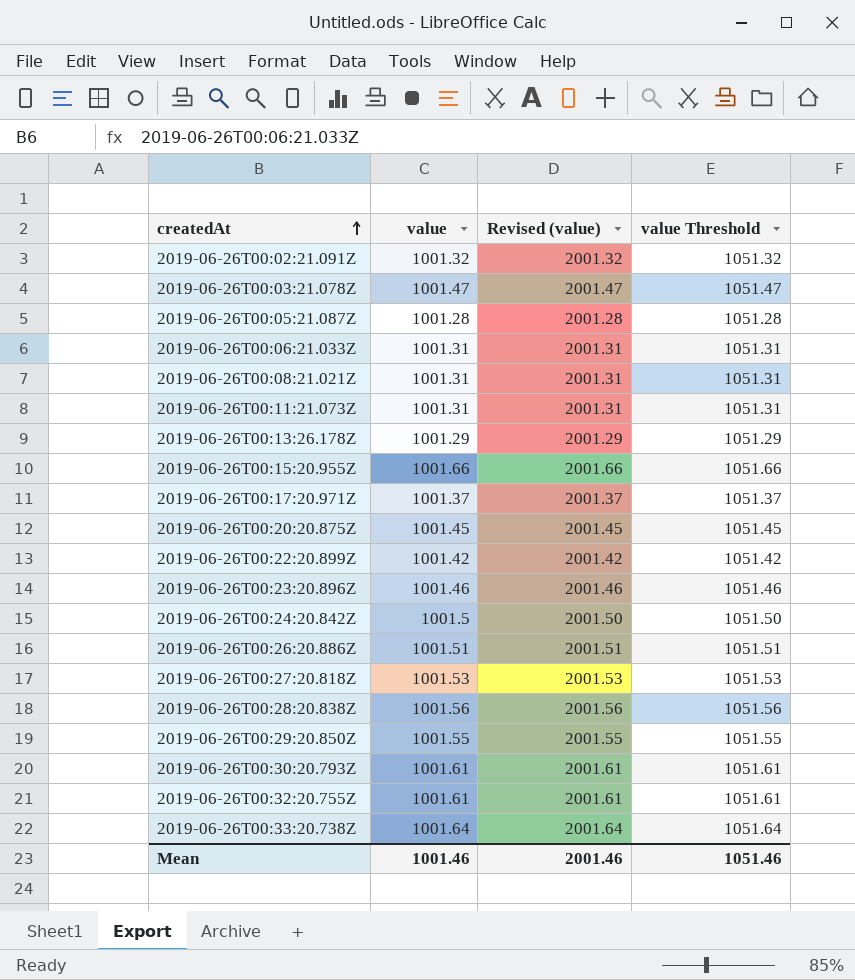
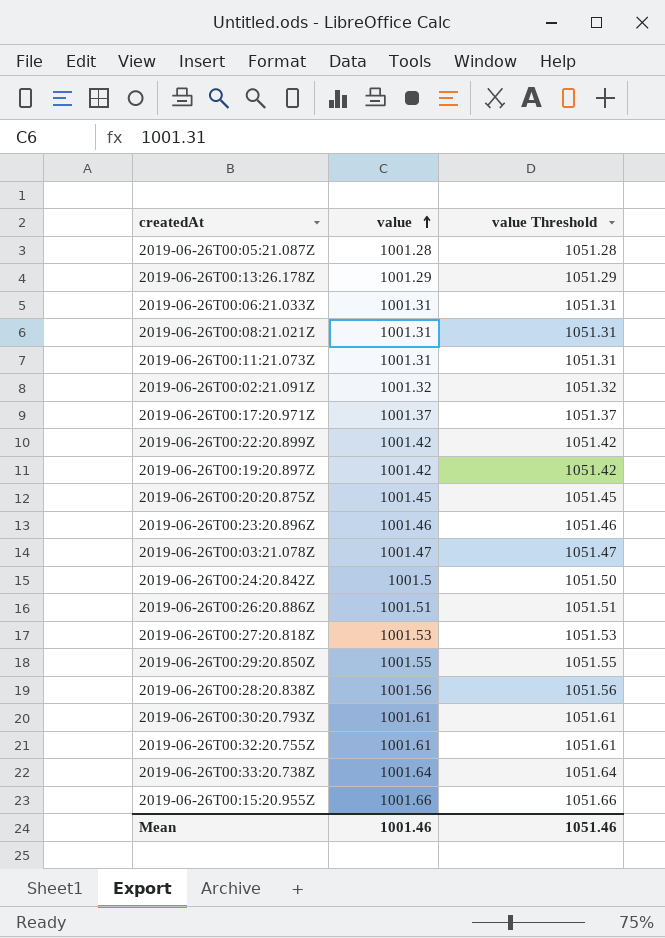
row order: createdAt ascending -> value ascending
column Revised (value) | formula: [value] + 1000 -> none
row 2019-06-26T00:19:20.897Z: none -> 1001.42 | 1051.42

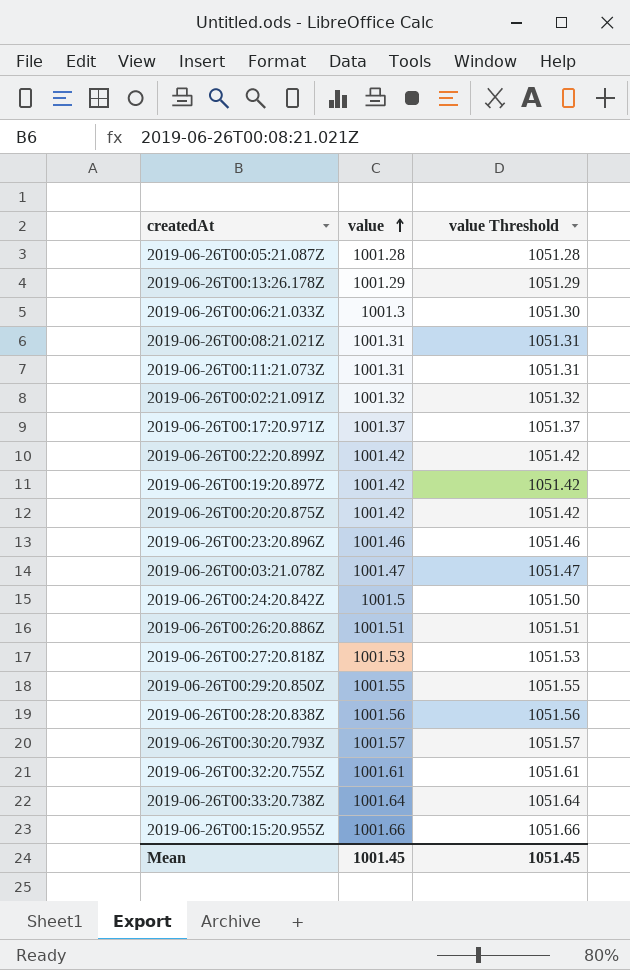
2019-06-26T00:06:21.033Z | value: 1001.31 -> 1001.3
2019-06-26T00:06:21.033Z | value Threshold: 1051.31 -> 1051.30
2019-06-26T00:20:20.875Z | value: 1001.45 -> 1001.42
2019-06-26T00:20:20.875Z | value Threshold: 1051.45 -> 1051.42
2019-06-26T00:30:20.793Z | value: 1001.61 -> 1001.57
2019-06-26T00:30:20.793Z | value Threshold: 1051.61 -> 1051.57
Mean | value: 1001.46 -> 1001.45
Mean | value Threshold: 1051.46 -> 1051.45

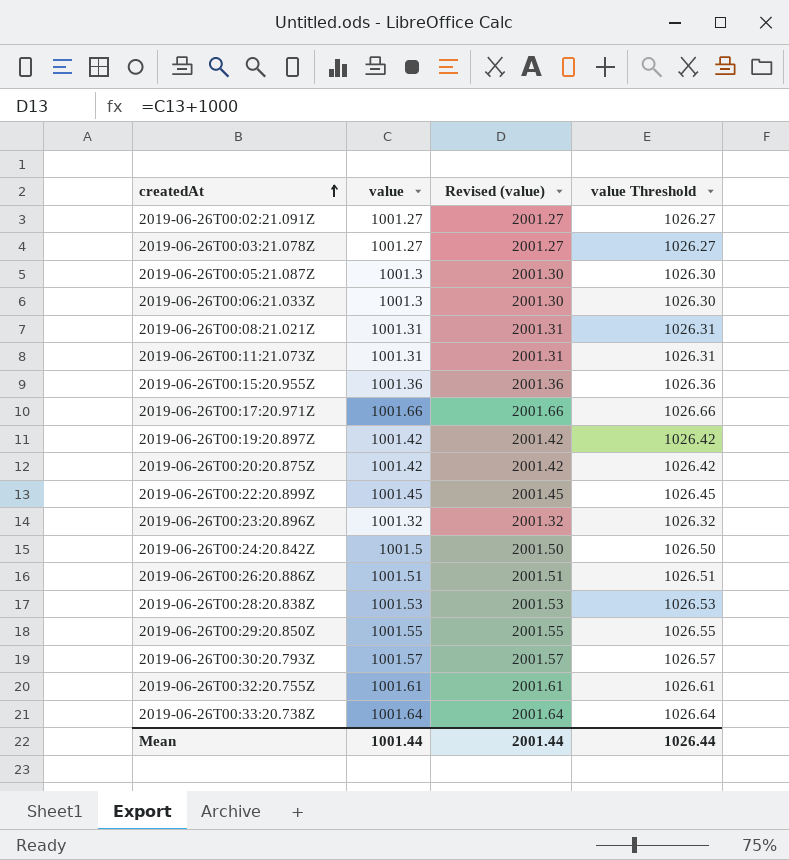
row order: value ascending -> createdAt ascending
column Revised (value) | formula: none -> [value] + 1000
column value Threshold | formula: [value] + 50 -> [value] + 25
row 2019-06-26T00:13:26.178Z: 1001.29 | 1051.29 -> none
row 2019-06-26T00:27:20.818Z: 1001.53 | 1051.53 -> none
2019-06-26T00:02:21.091Z | value: 1001.32 -> 1001.27
2019-06-26T00:03:21.078Z | value: 1001.47 -> 1001.27
2019-06-26T00:05:21.087Z | value: 1001.28 -> 1001.3
2019-06-26T00:15:20.955Z | value: 1001.66 -> 1001.36
2019-06-26T00:17:20.971Z | value: 1001.37 -> 1001.66
2019-06-26T00:22:20.899Z | value: 1001.42 -> 1001.45
2019-06-26T00:23:20.896Z | value: 1001.46 -> 1001.32
2019-06-26T00:28:20.838Z | value: 1001.56 -> 1001.53
Mean | value: 1001.45 -> 1001.44
Mean | value Threshold: 1051.45 -> 1026.44

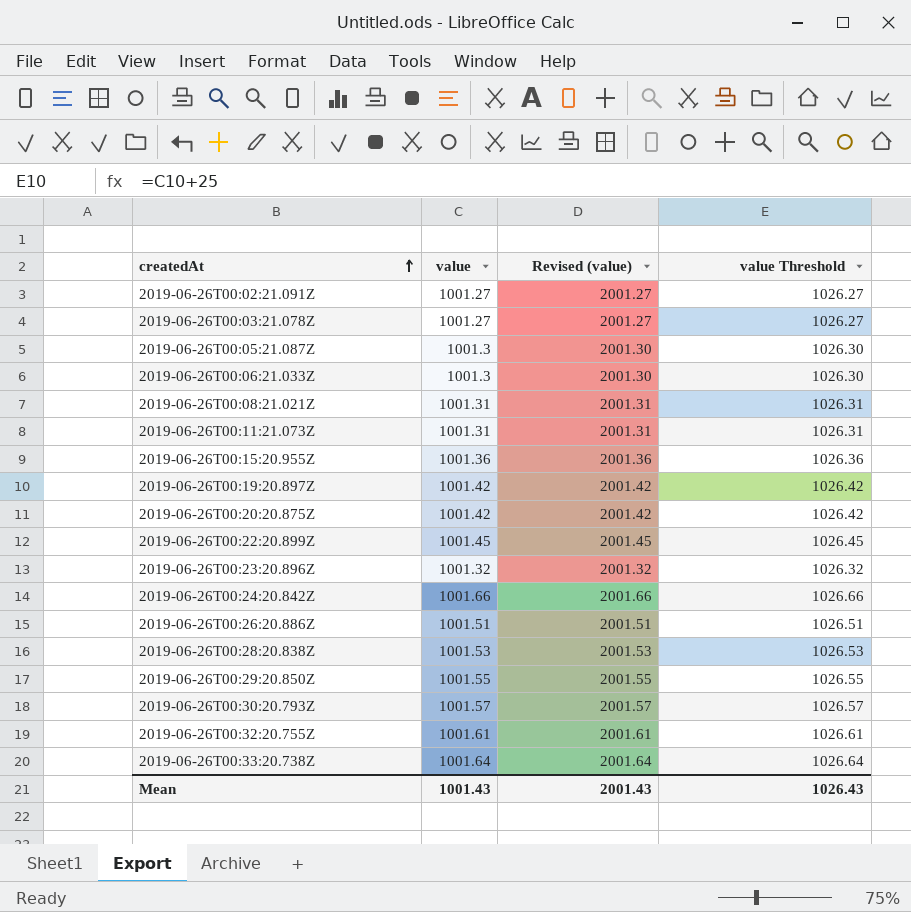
row 2019-06-26T00:17:20.971Z: 1001.66 | 2001.66 | 1026.66 -> none
2019-06-26T00:24:20.842Z | value: 1001.5 -> 1001.66
2019-06-26T00:24:20.842Z | Revised (value): 2001.50 -> 2001.66
2019-06-26T00:24:20.842Z | value Threshold: 1026.50 -> 1026.66
Mean | value: 1001.44 -> 1001.43
Mean | Revised (value): 2001.44 -> 2001.43
Mean | value Threshold: 1026.44 -> 1026.43

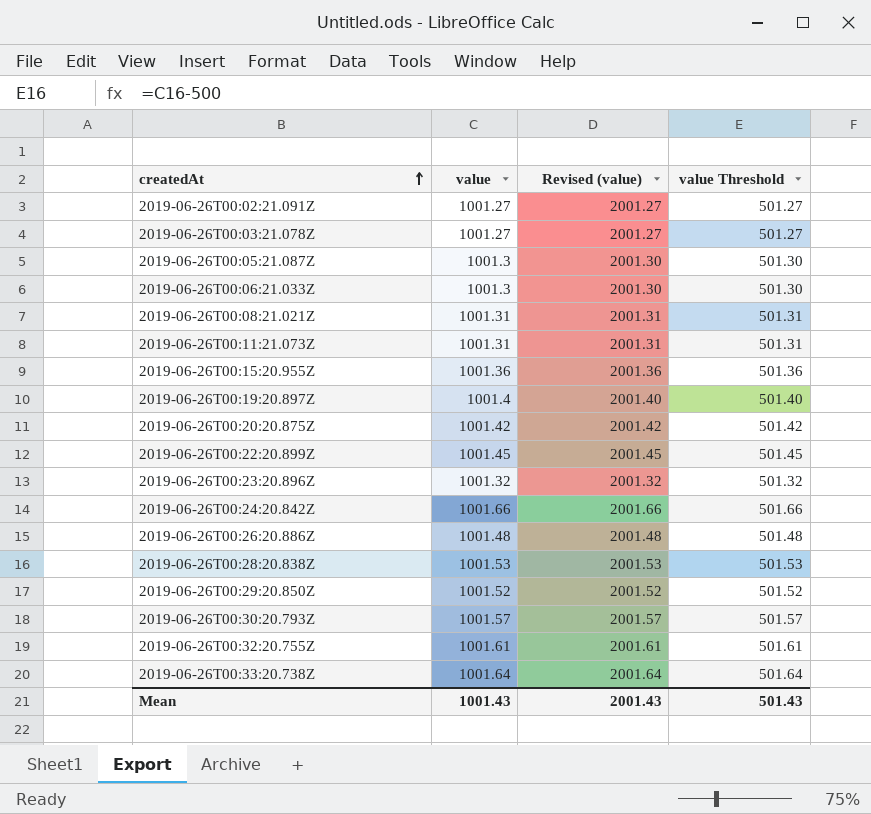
column value Threshold | formula: [value] + 25 -> [value] - 500
2019-06-26T00:19:20.897Z | value: 1001.42 -> 1001.4
2019-06-26T00:19:20.897Z | Revised (value): 2001.42 -> 2001.40
2019-06-26T00:26:20.886Z | value: 1001.51 -> 1001.48
2019-06-26T00:26:20.886Z | Revised (value): 2001.51 -> 2001.48
2019-06-26T00:29:20.850Z | value: 1001.55 -> 1001.52
2019-06-26T00:29:20.850Z | Revised (value): 2001.55 -> 2001.52
Mean | value Threshold: 1026.43 -> 501.43

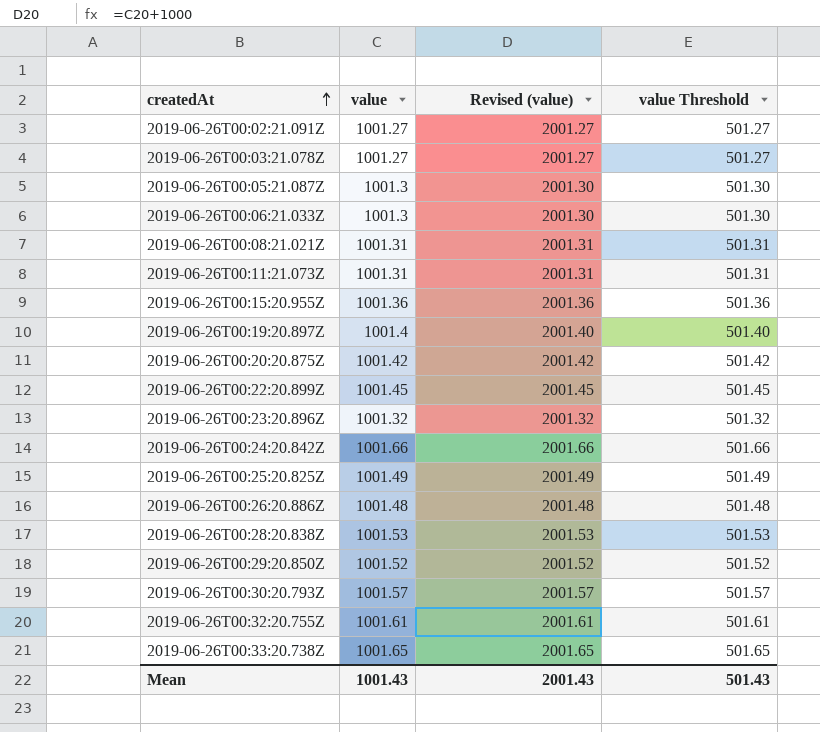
row 2019-06-26T00:25:20.825Z: none -> 1001.49 | 2001.49 | 501.49
2019-06-26T00:33:20.738Z | value: 1001.64 -> 1001.65
2019-06-26T00:33:20.738Z | Revised (value): 2001.64 -> 2001.65
2019-06-26T00:33:20.738Z | value Threshold: 501.64 -> 501.65

